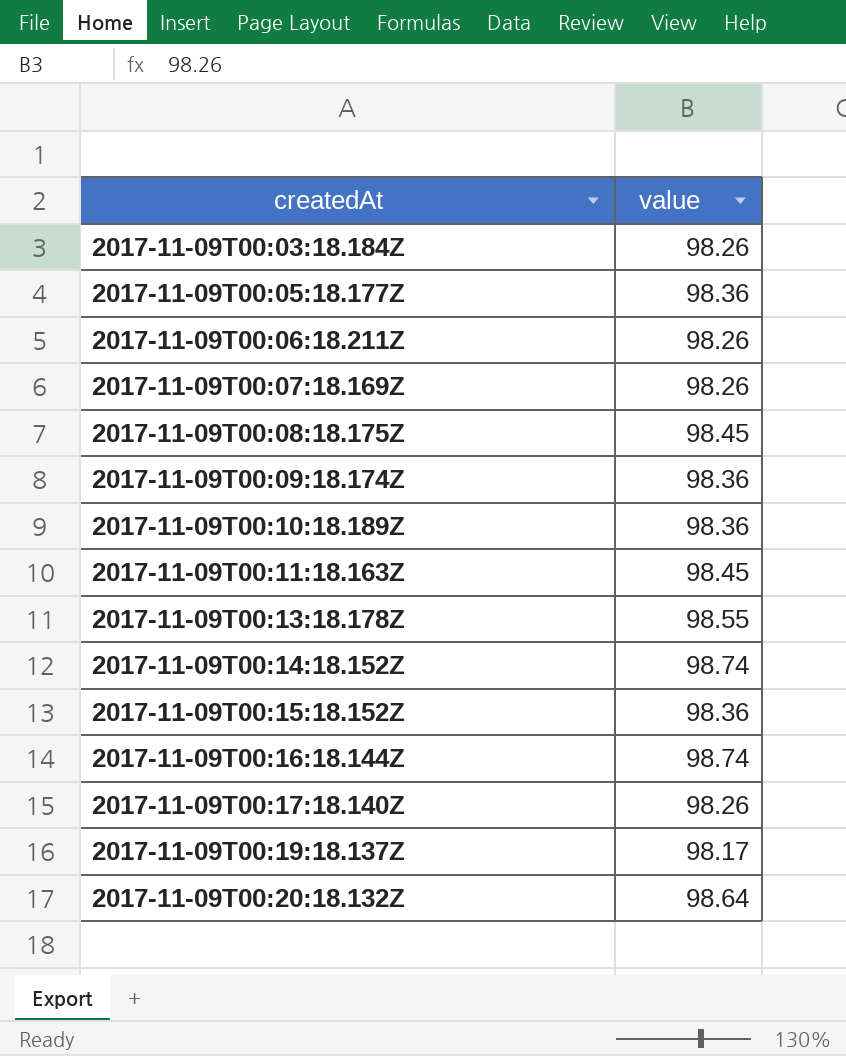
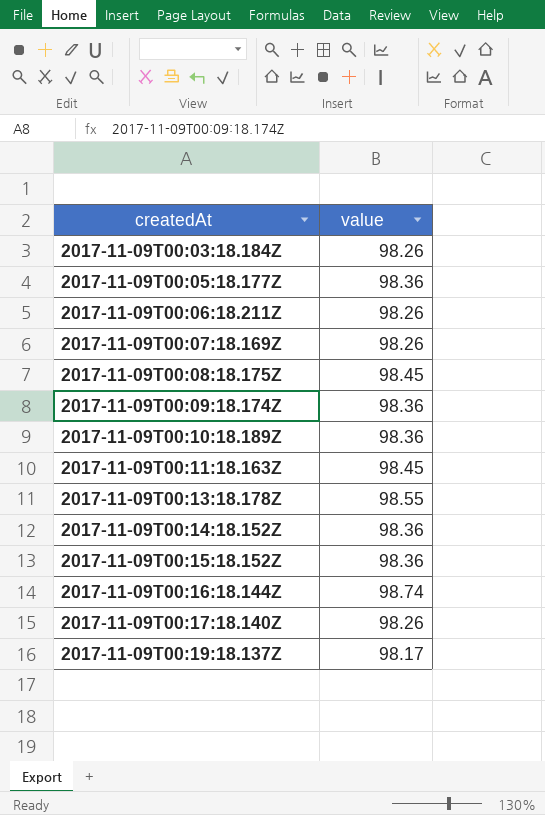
row 2017-11-09T00:20:18.132Z: 98.64 -> none
2017-11-09T00:14:18.152Z | value: 98.74 -> 98.36

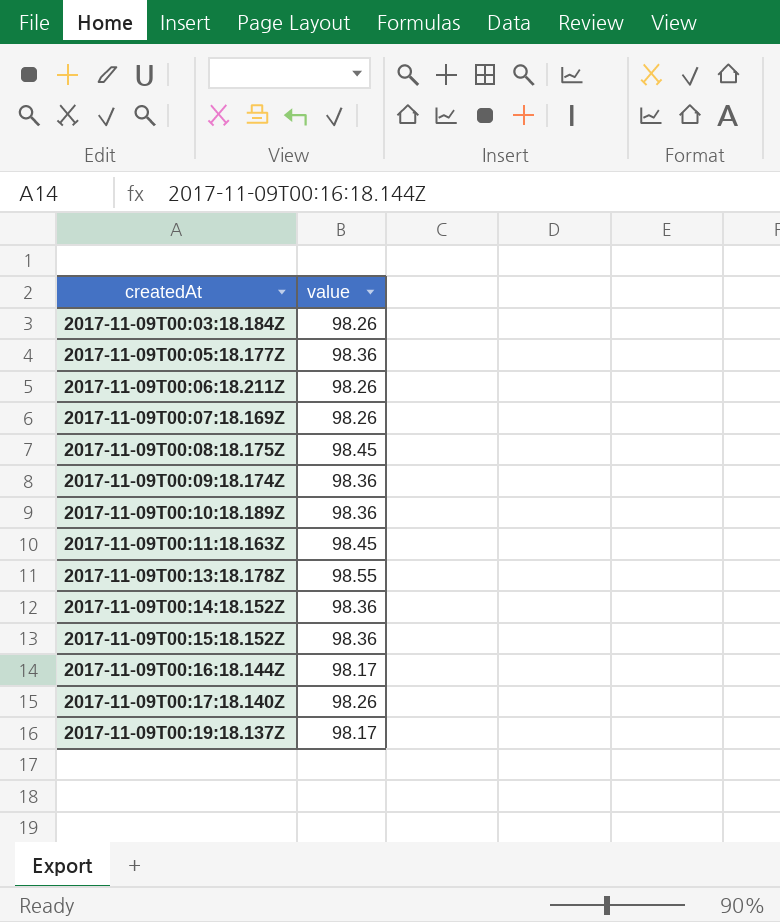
2017-11-09T00:16:18.144Z | value: 98.74 -> 98.17

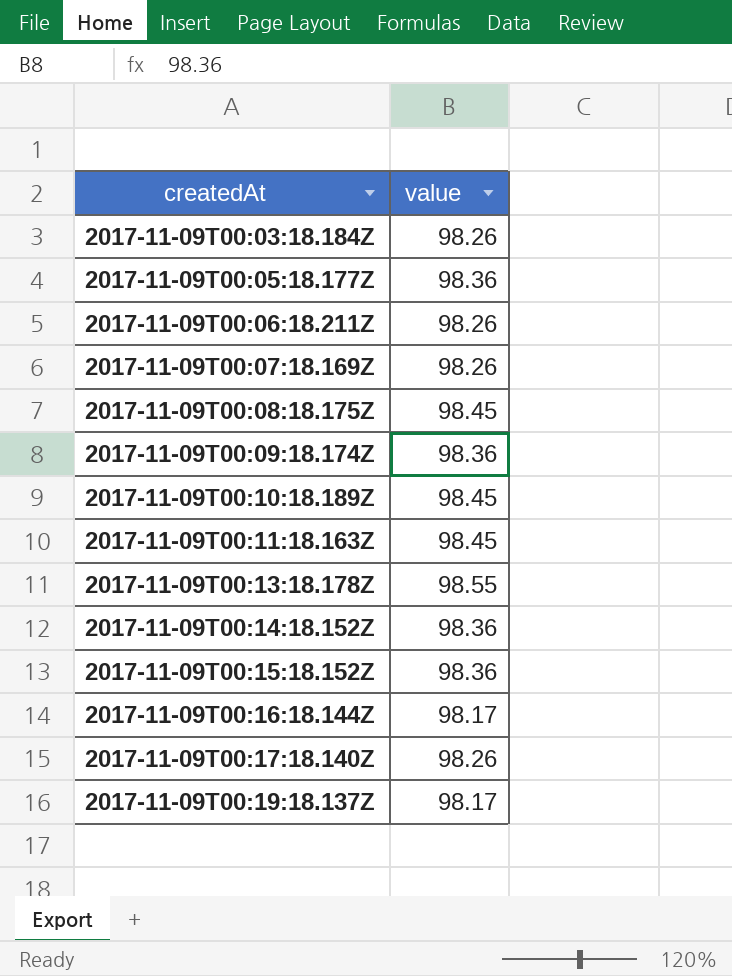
2017-11-09T00:10:18.189Z | value: 98.36 -> 98.45

